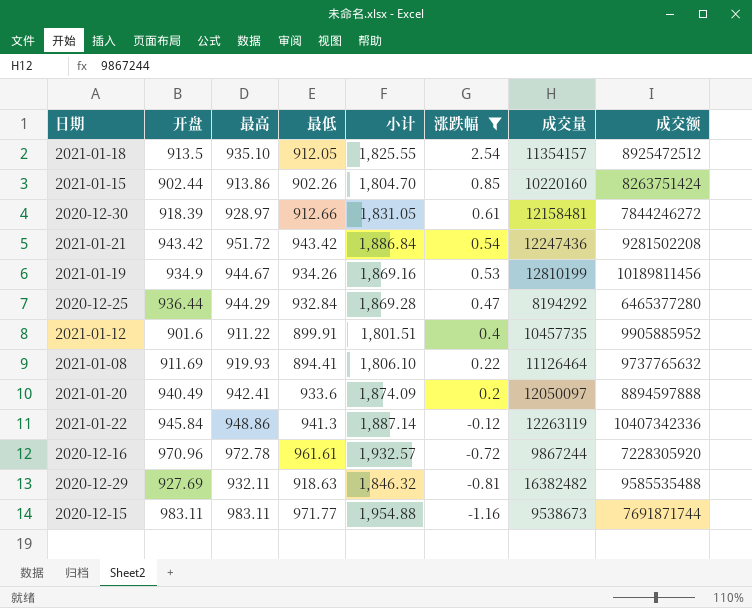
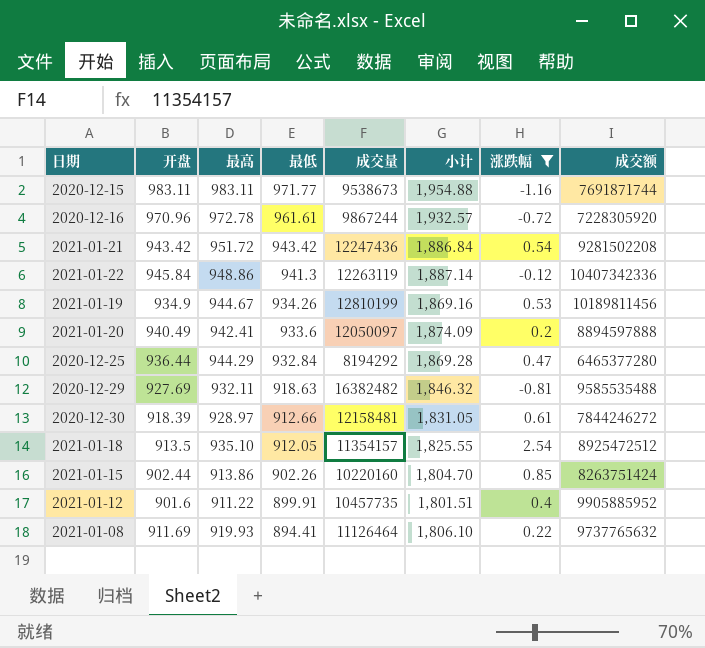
row order: 涨跌幅 descending -> 最低 descending
column 成交量 | position: 7 -> 5

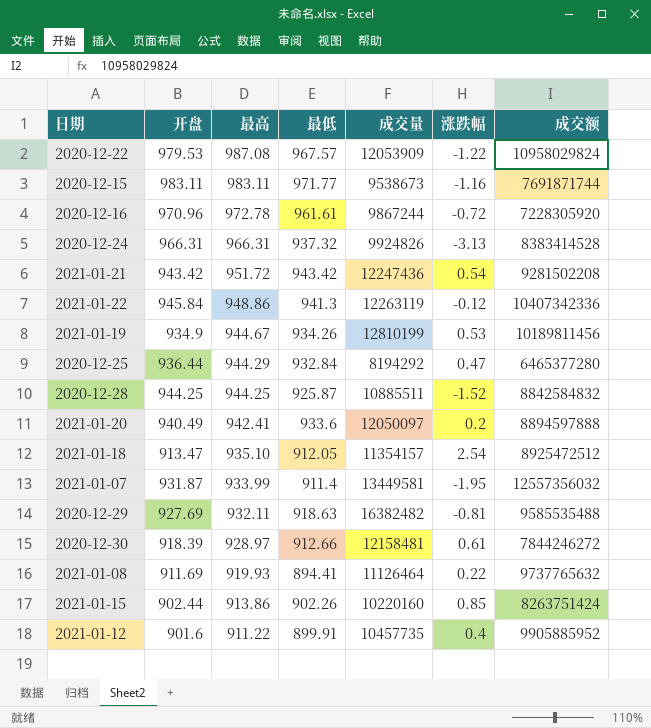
filter: 涨跌幅 >= -1.16 -> none
row order: 最低 descending -> 最高 descending
column 小计 | formula: [开盘] + [最低] -> none
2021-01-18 | 开盘: 913.5 -> 913.47

